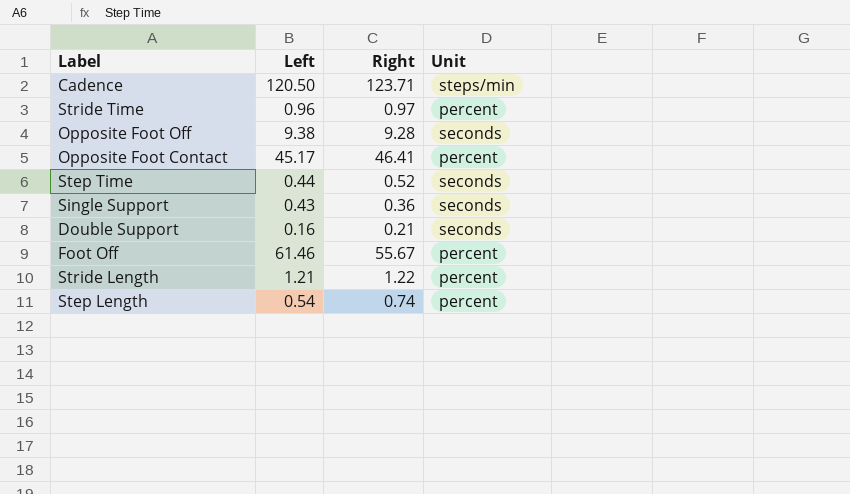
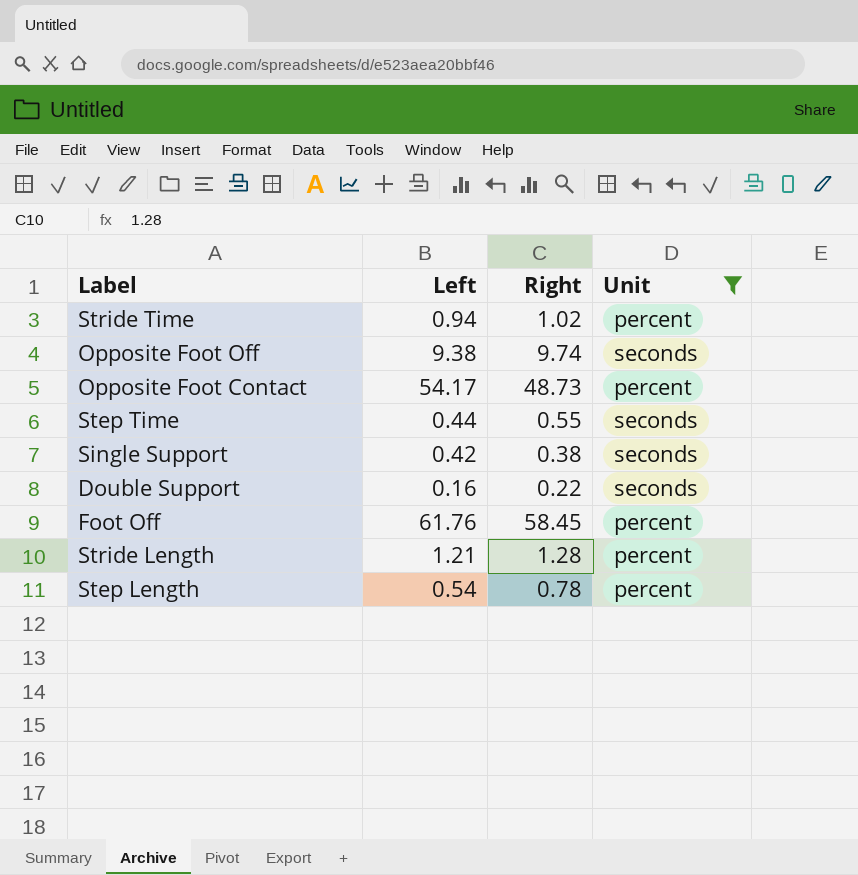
filter: none -> Unit != steps/min
Stride Time | Left: 0.96 -> 0.94
Stride Time | Right: 0.97 -> 1.02
Opposite Foot Off | Right: 9.28 -> 9.74
Opposite Foot Contact | Left: 45.17 -> 54.17
Opposite Foot Contact | Right: 46.41 -> 48.73
Step Time | Right: 0.52 -> 0.55
Single Support | Left: 0.43 -> 0.42
Single Support | Right: 0.36 -> 0.38
Double Support | Right: 0.21 -> 0.22
Foot Off | Left: 61.46 -> 61.76
Foot Off | Right: 55.67 -> 58.45
Stride Length | Right: 1.22 -> 1.28
Step Length | Right: 0.74 -> 0.78

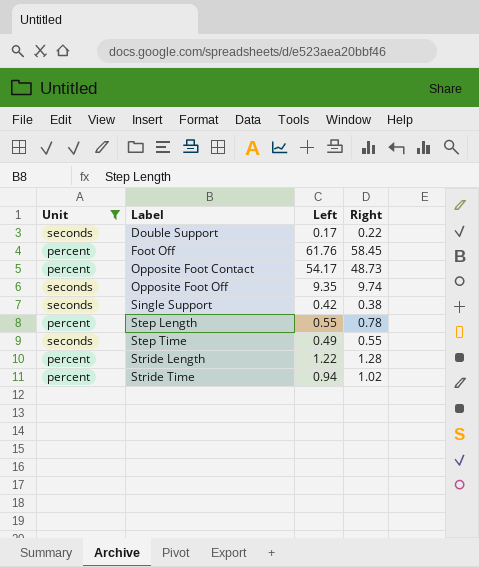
row order: none -> Label ascending
column Unit | position: 4 -> 1
Double Support | Left: 0.16 -> 0.17
Opposite Foot Off | Left: 9.38 -> 9.35
Step Length | Left: 0.54 -> 0.55
Step Time | Left: 0.44 -> 0.49
Stride Length | Left: 1.21 -> 1.22

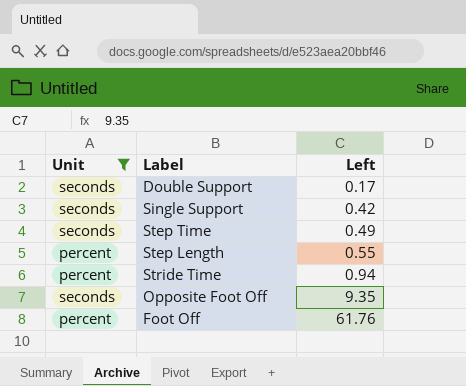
row order: Label ascending -> Left ascending
column Right | position: 4 -> none
row Opposite Foot Contact: percent | 54.17 | 48.73 -> none
row Stride Length: percent | 1.22 | 1.28 -> none

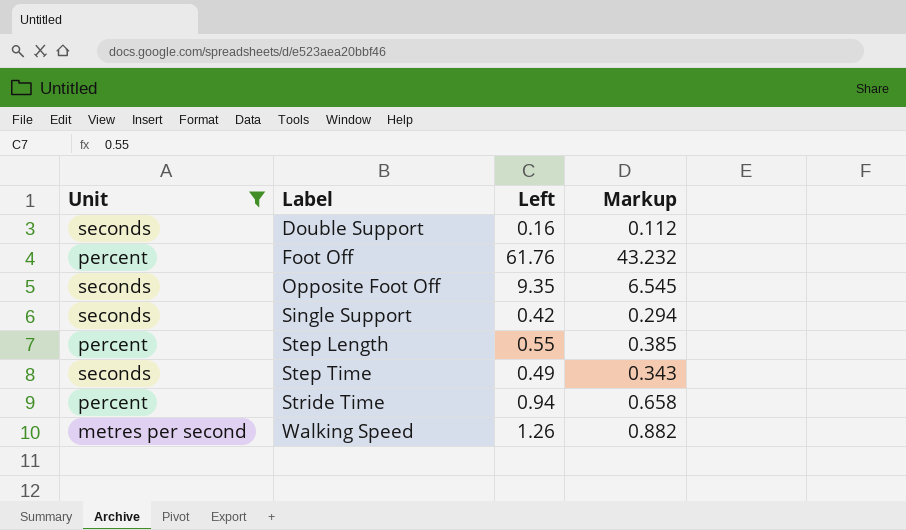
row order: Left ascending -> Label ascending
column Markup | formula: none -> [Left] * 0.7
Double Support | Left: 0.17 -> 0.16
row Walking Speed: none -> metres per second | 1.26 | 0.882

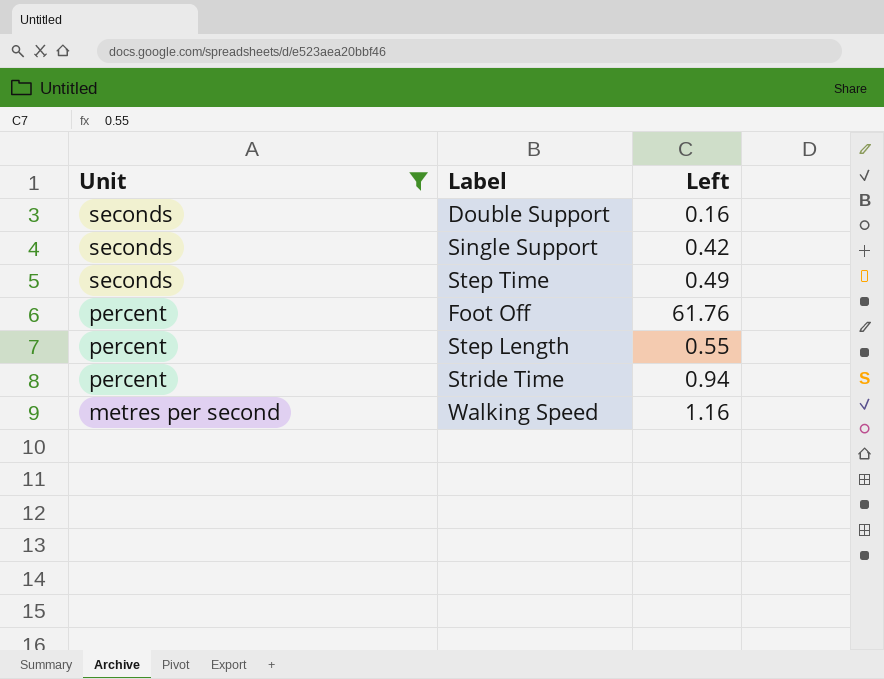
row order: Label ascending -> Unit descending
column Markup | formula: [Left] * 0.7 -> none
row Opposite Foot Off: seconds | 9.35 | 6.545 -> none
Walking Speed | Left: 1.26 -> 1.16

